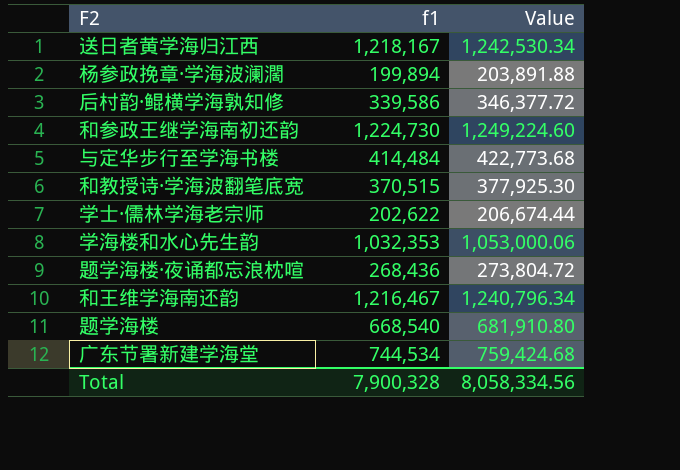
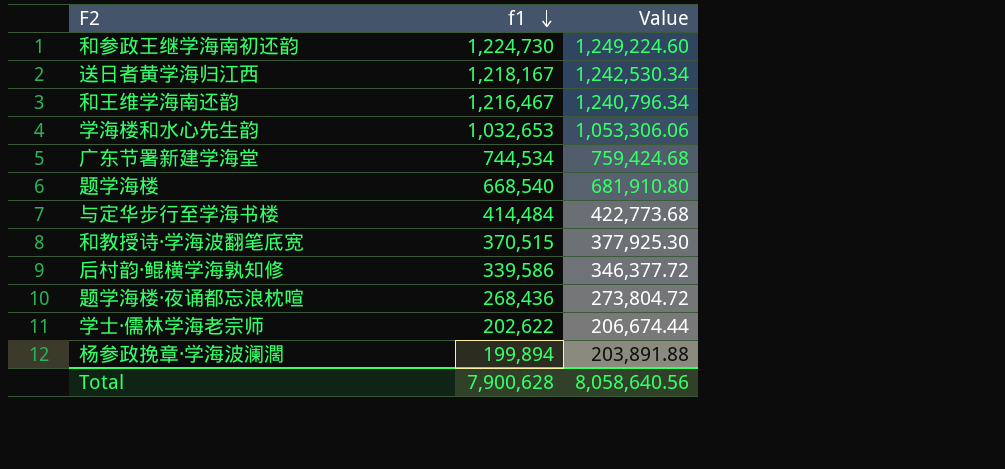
row order: none -> f1 descending
学海楼和水心先生韵 | f1: 1,032,353 -> 1,032,653
学海楼和水心先生韵 | Value: 1,053,000.06 -> 1,053,306.06
Total | f1: 7,900,328 -> 7,900,628
Total | Value: 8,058,334.56 -> 8,058,640.56

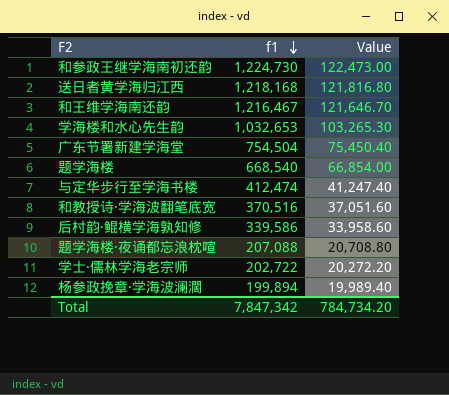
column Value | formula: [f1] * 1.02 -> [f1] * 0.1
送日者黄学海归江西 | f1: 1,218,167 -> 1,218,168
广东节署新建学海堂 | f1: 744,534 -> 754,504
与定华步行至学海书楼 | f1: 414,484 -> 412,474
和教授诗·学海波翻笔底宽 | f1: 370,515 -> 370,516
题学海楼·夜诵都忘浪枕喧 | f1: 268,436 -> 207,088
学士·儒林学海老宗师 | f1: 202,622 -> 202,722
Total | f1: 7,900,628 -> 7,847,342
Total | Value: 8,058,640.56 -> 784,734.20

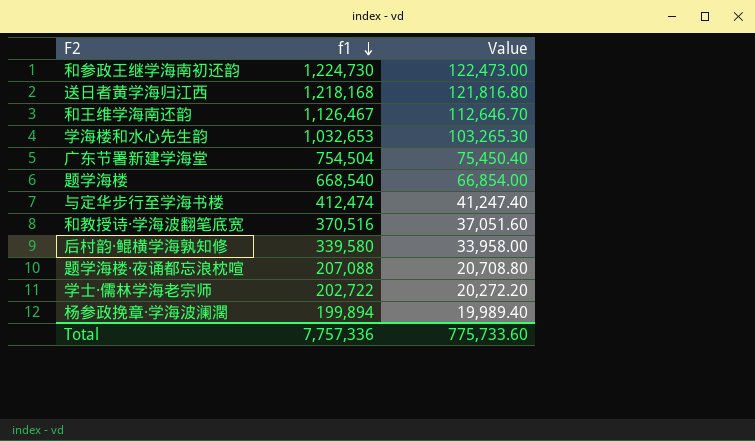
和王维学海南还韵 | f1: 1,216,467 -> 1,126,467
和王维学海南还韵 | Value: 121,646.70 -> 112,646.70
后村韵·鲲横学海孰知修 | f1: 339,586 -> 339,580
后村韵·鲲横学海孰知修 | Value: 33,958.60 -> 33,958.00
Total | f1: 7,847,342 -> 7,757,336
Total | Value: 784,734.20 -> 775,733.60

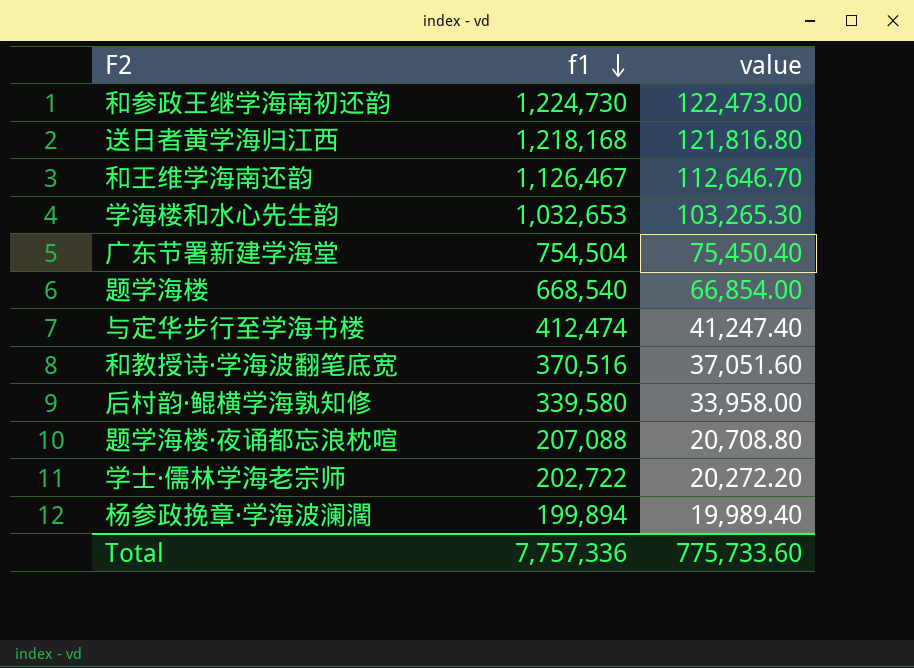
column name: Value -> value

